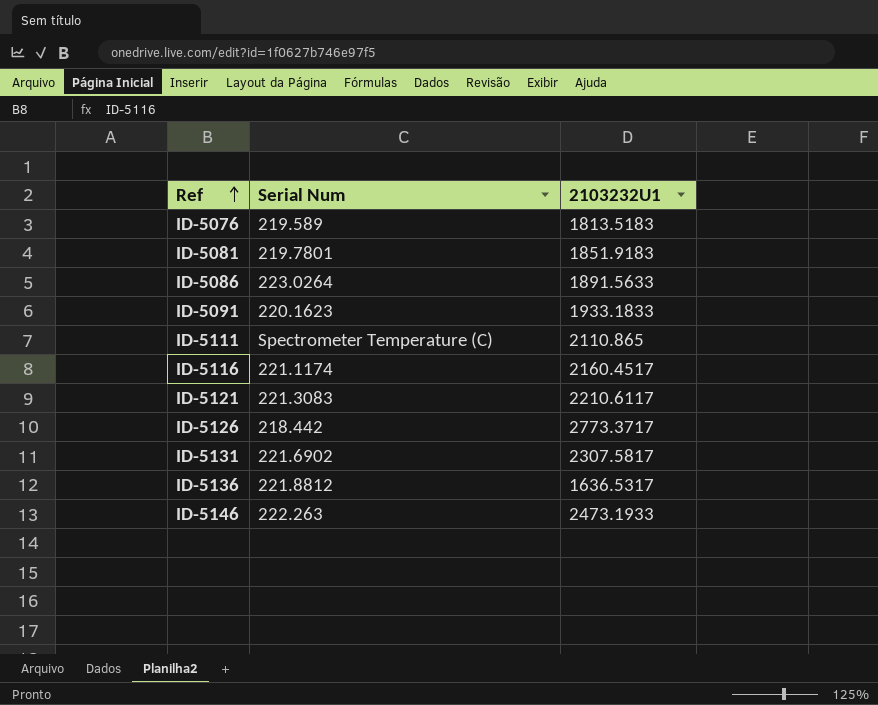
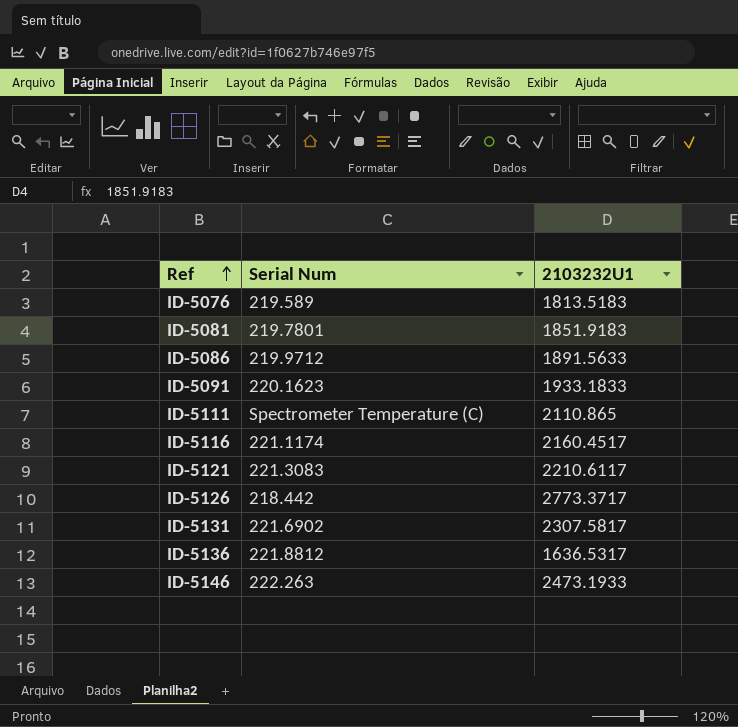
ID-5086 | Serial Num: 223.0264 -> 219.9712

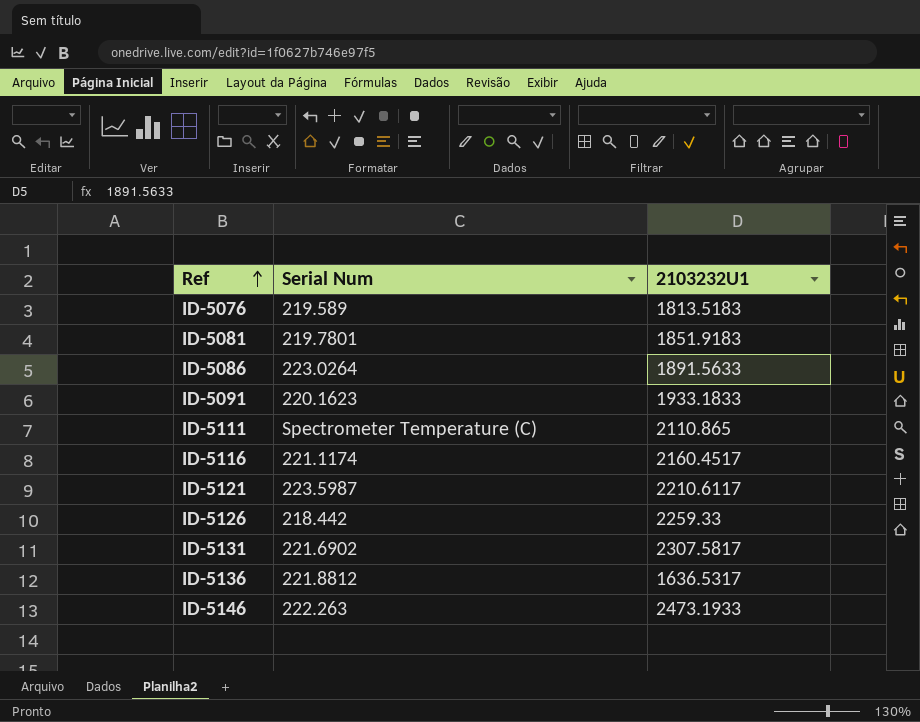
ID-5086 | Serial Num: 219.9712 -> 223.0264
ID-5121 | Serial Num: 221.3083 -> 223.5987
ID-5126 | 2103232U1: 2773.3717 -> 2259.33

